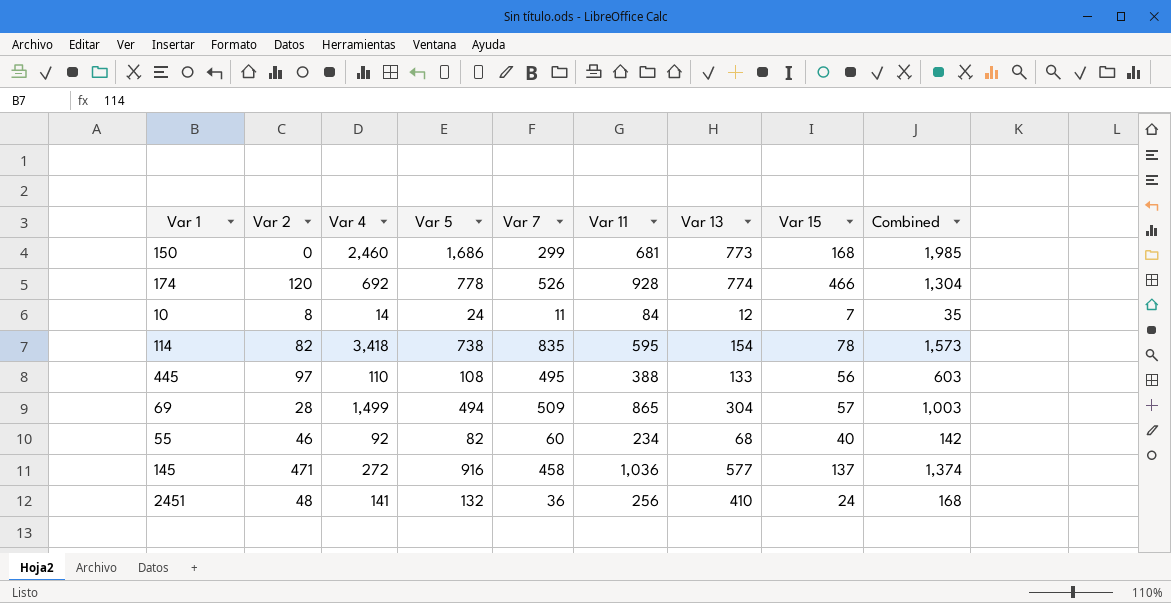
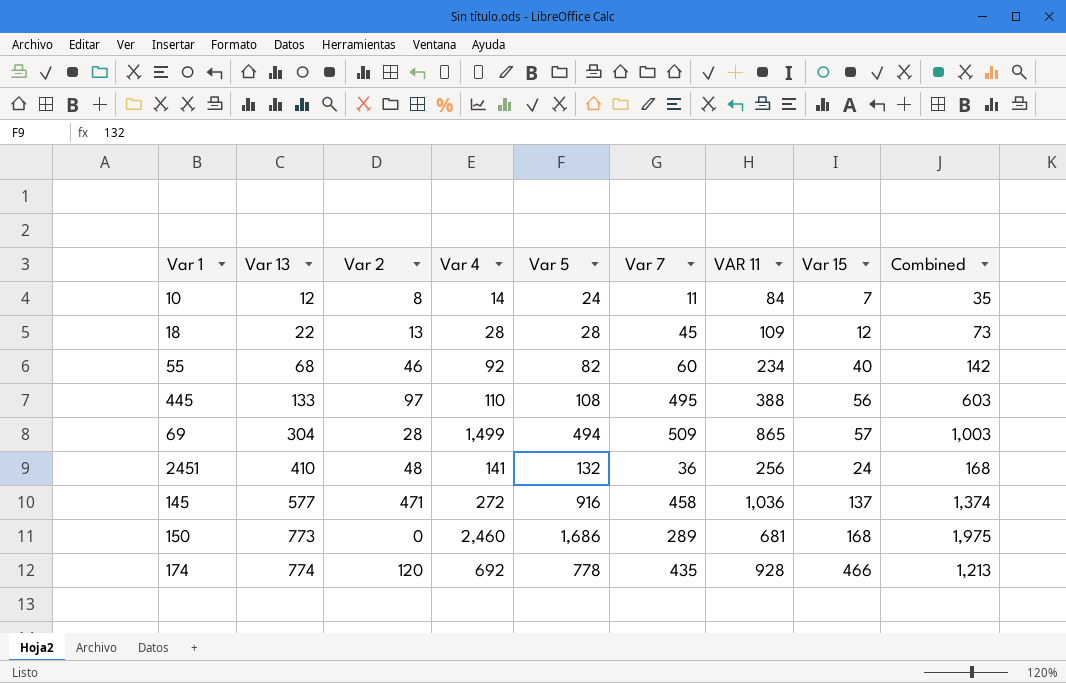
row order: none -> Var 13 ascending
column Var 13 | position: 7 -> 2
column name: Var 11 -> VAR 11
row 114: 82 | 3,418 | 738 | 835 | 595 | 154 | 78 | 1,573 -> none
row 18: none -> 22 | 13 | 28 | 28 | 45 | 109 | 12 | 73
150 | Var 7: 299 -> 289
150 | Combined: 1,985 -> 1,975
174 | Var 7: 526 -> 435
174 | Combined: 1,304 -> 1,213

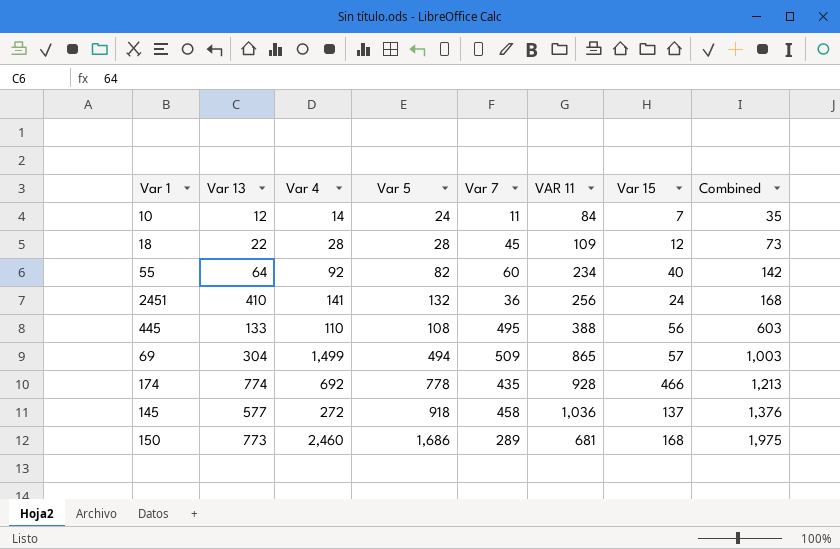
row order: Var 13 ascending -> Combined ascending
column Var 2 | position: 3 -> none
55 | Var 13: 68 -> 64
145 | Var 5: 916 -> 918
145 | Combined: 1,374 -> 1,376

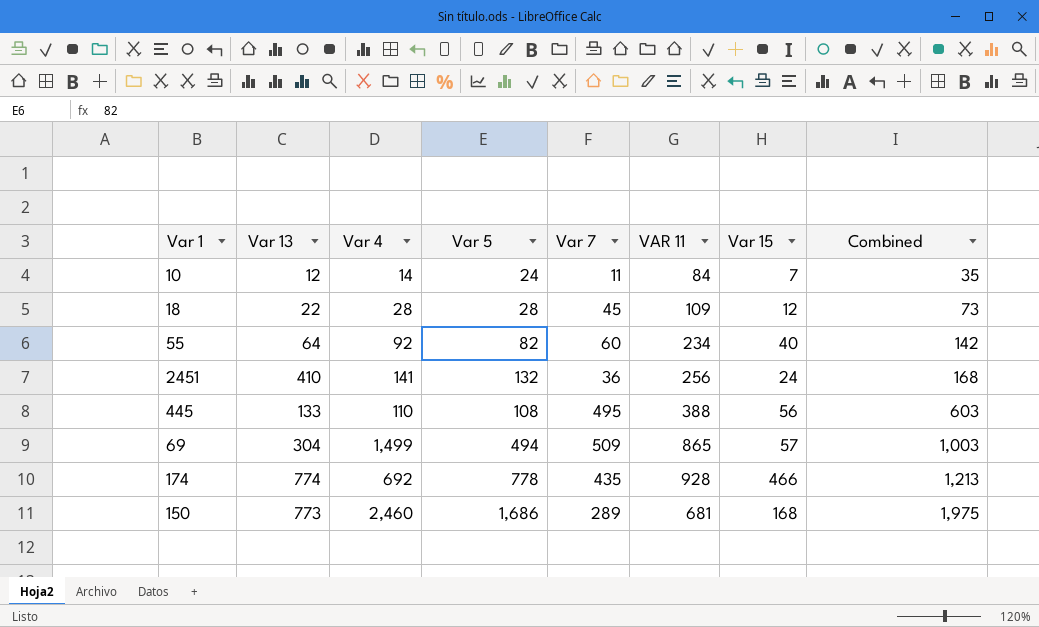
row 145: 577 | 272 | 918 | 458 | 1,036 | 137 | 1,376 -> none

